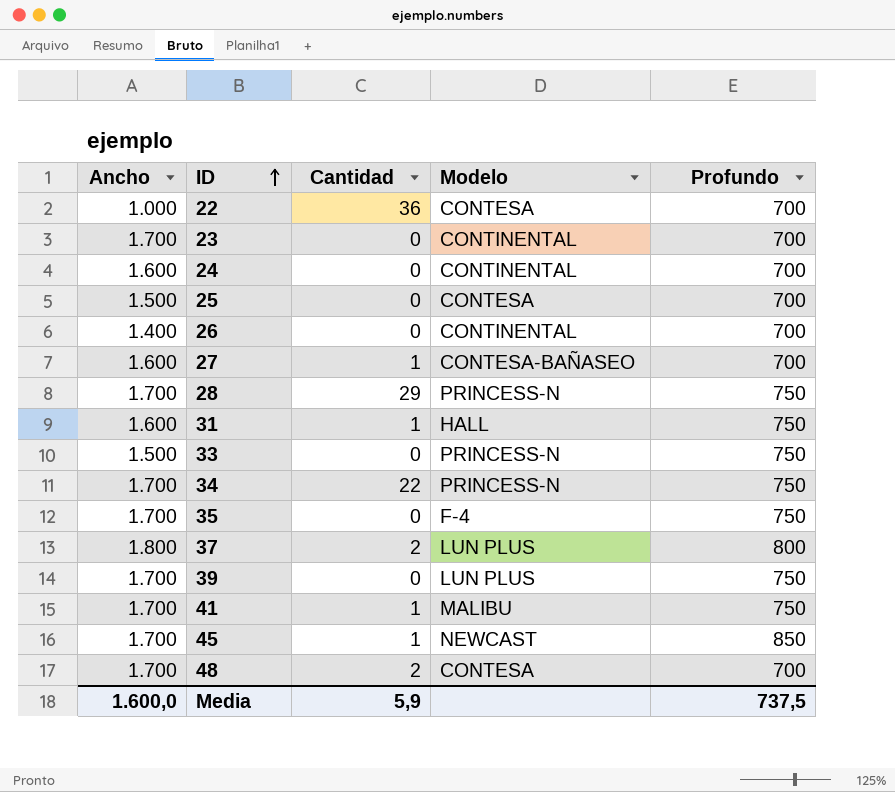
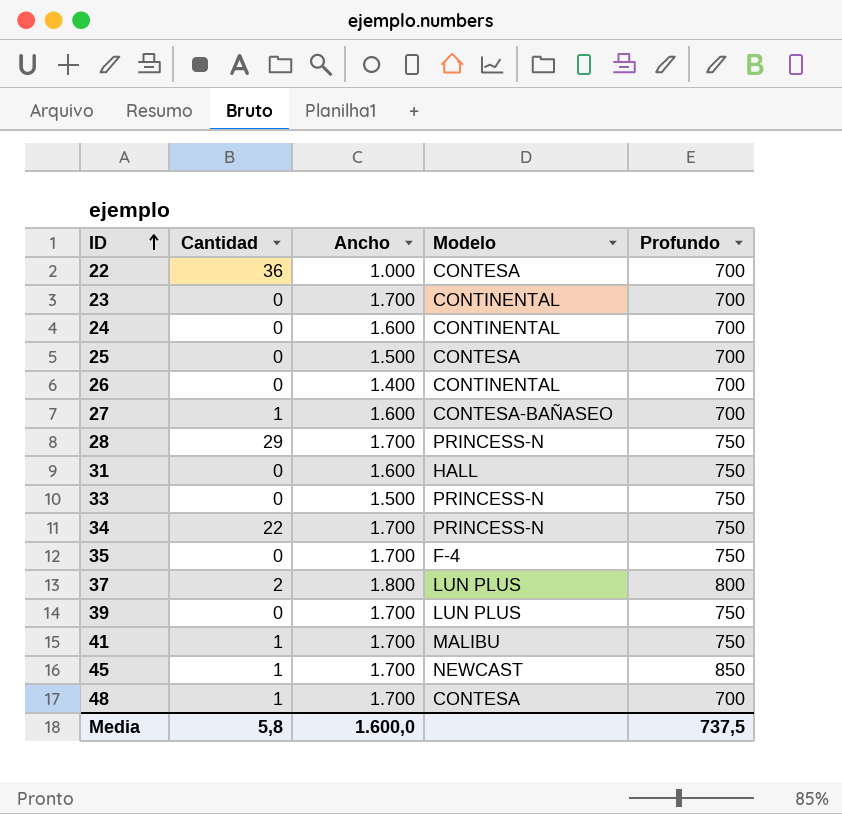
column Ancho | position: 1 -> 3
31 | Cantidad: 1 -> 0
48 | Cantidad: 2 -> 1
Media | Cantidad: 5,9 -> 5,8

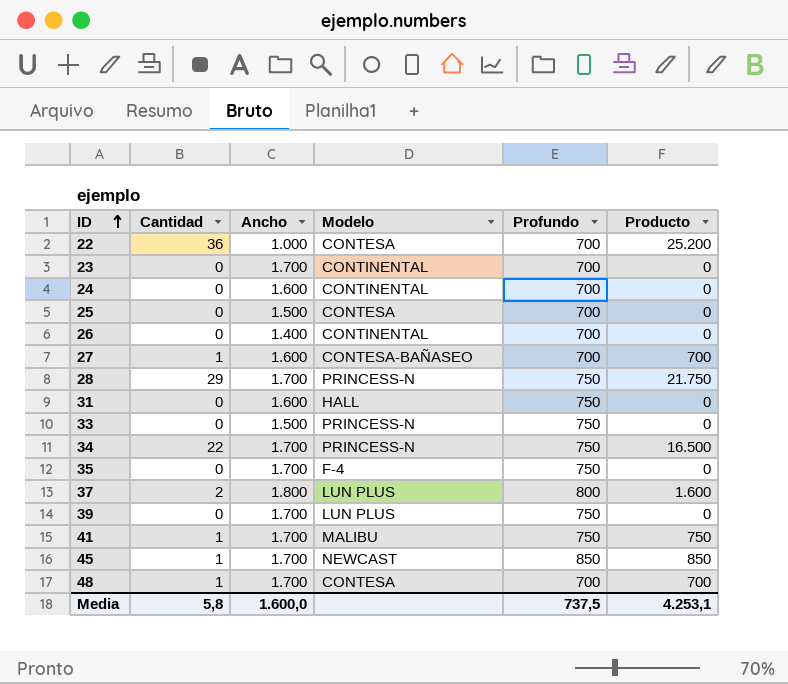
column Producto | formula: none -> [Cantidad] * [Profundo]

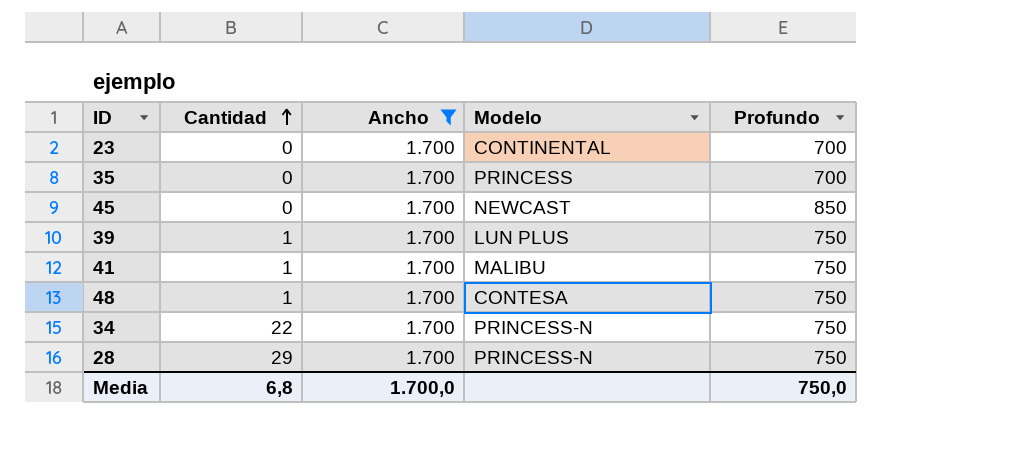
filter: none -> Ancho = 1.700
row order: ID ascending -> Cantidad ascending
column Producto | formula: [Cantidad] * [Profundo] -> none
35 | Modelo: F-4 -> PRINCESS
35 | Profundo: 750 -> 700
45 | Cantidad: 1 -> 0
39 | Cantidad: 0 -> 1
48 | Profundo: 700 -> 750
Media | Cantidad: 5,8 -> 6,8
Media | Ancho: 1.600,0 -> 1.700,0
Media | Profundo: 737,5 -> 750,0

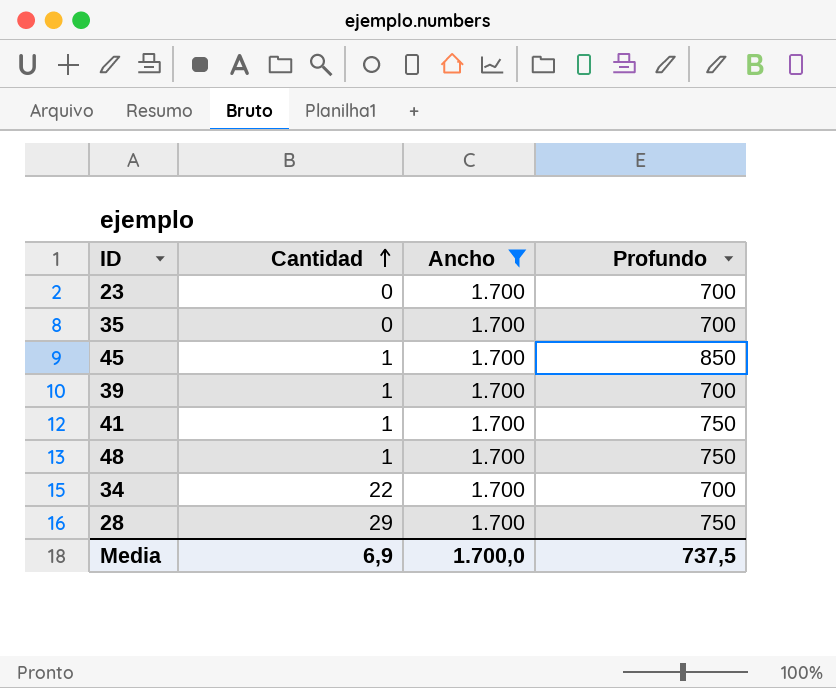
column Modelo | position: 4 -> none
45 | Cantidad: 0 -> 1
39 | Profundo: 750 -> 700
34 | Profundo: 750 -> 700
Media | Cantidad: 6,8 -> 6,9
Media | Profundo: 750,0 -> 737,5

